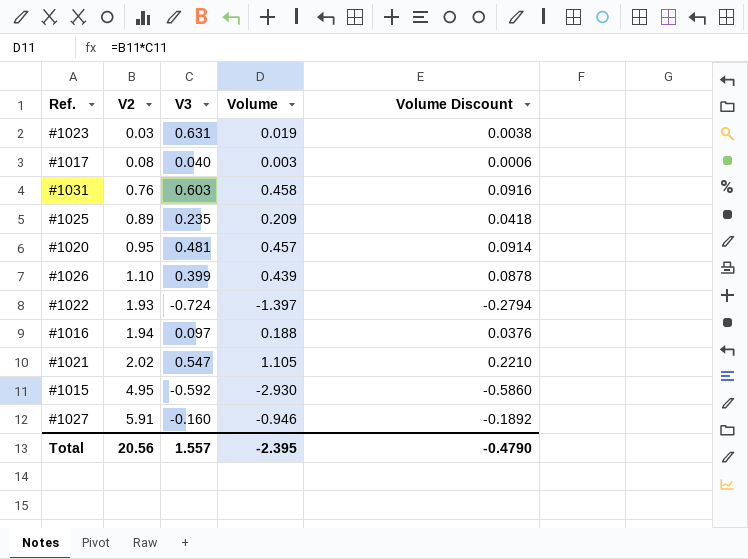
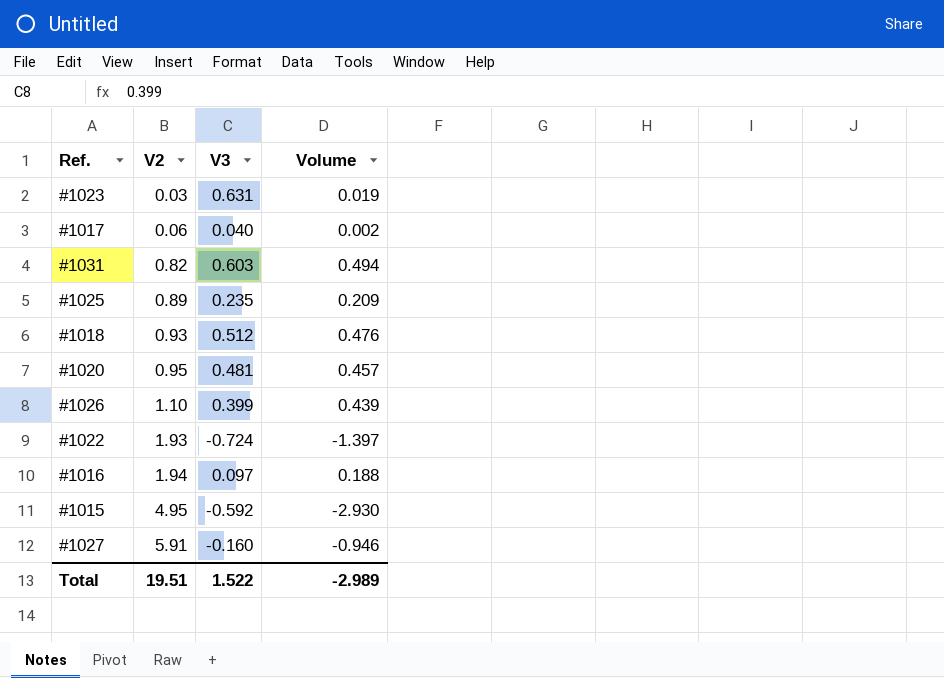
column Volume Discount | formula: [Volume] * 0.2 -> none
row #1021: 2.02 | 0.547 | 1.105 | 0.2210 -> none
#1017 | V2: 0.08 -> 0.06
#1017 | Volume: 0.003 -> 0.002
#1031 | V2: 0.76 -> 0.82
#1031 | Volume: 0.458 -> 0.494
row #1018: none -> 0.93 | 0.512 | 0.476
Total | V2: 20.56 -> 19.51
Total | V3: 1.557 -> 1.522
Total | Volume: -2.395 -> -2.989

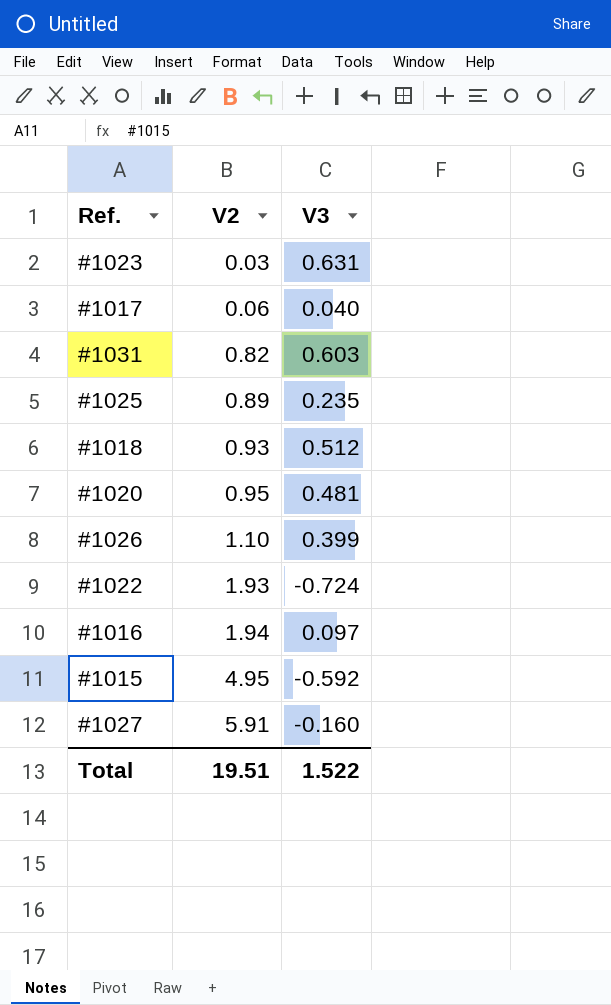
column Volume | formula: [V2] * [V3] -> none

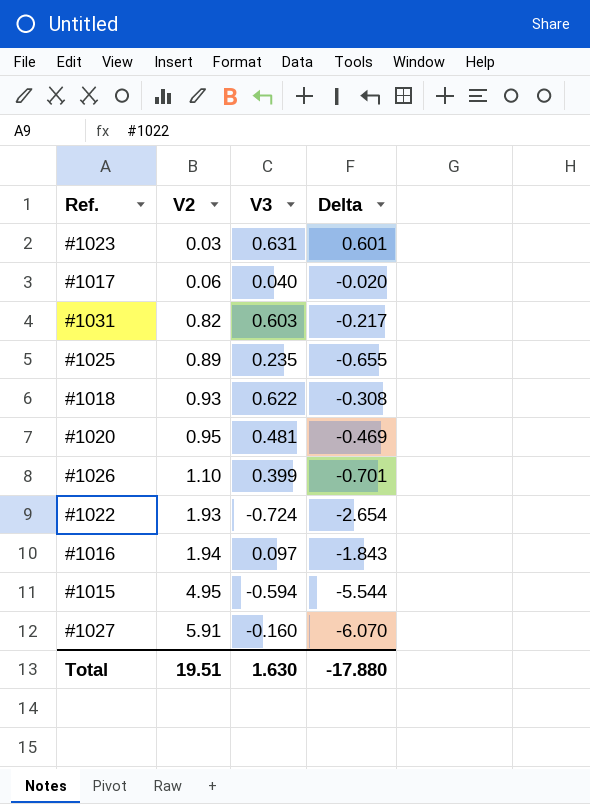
column Delta | formula: none -> [V3] - [V2]
#1018 | V3: 0.512 -> 0.622
#1015 | V3: -0.592 -> -0.594
Total | V3: 1.522 -> 1.630

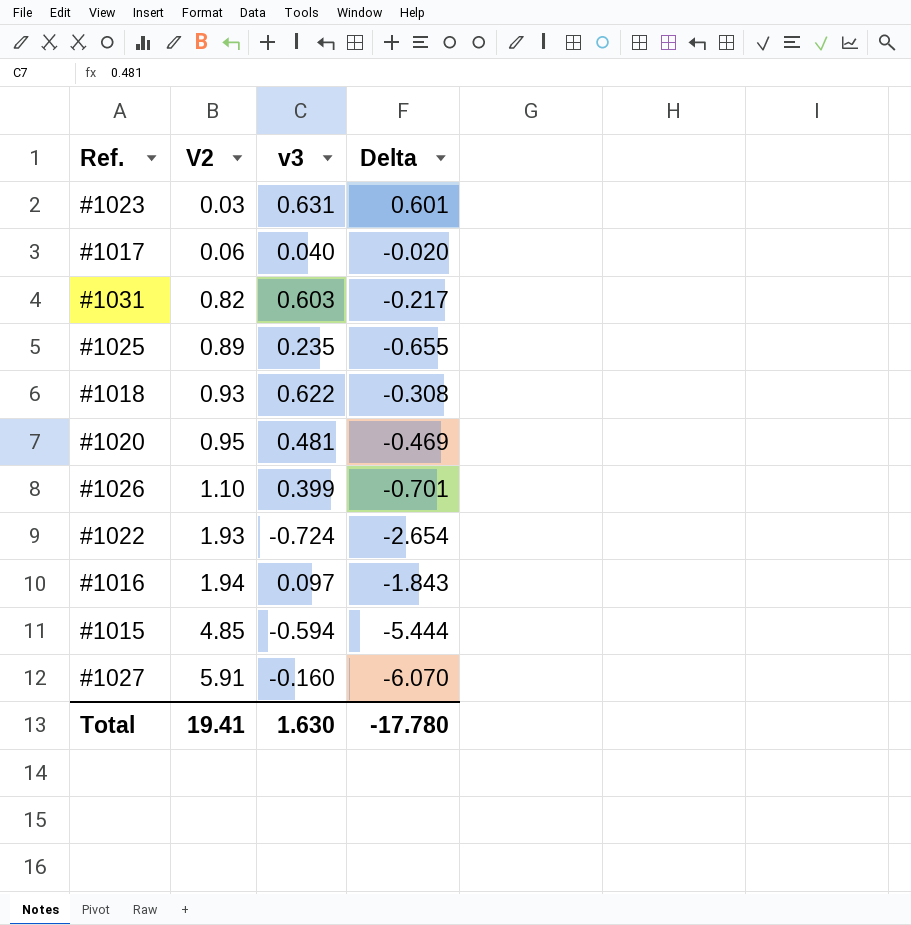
column name: V3 -> v3
#1015 | V2: 4.95 -> 4.85
#1015 | Delta: -5.544 -> -5.444
Total | V2: 19.51 -> 19.41
Total | Delta: -17.880 -> -17.780

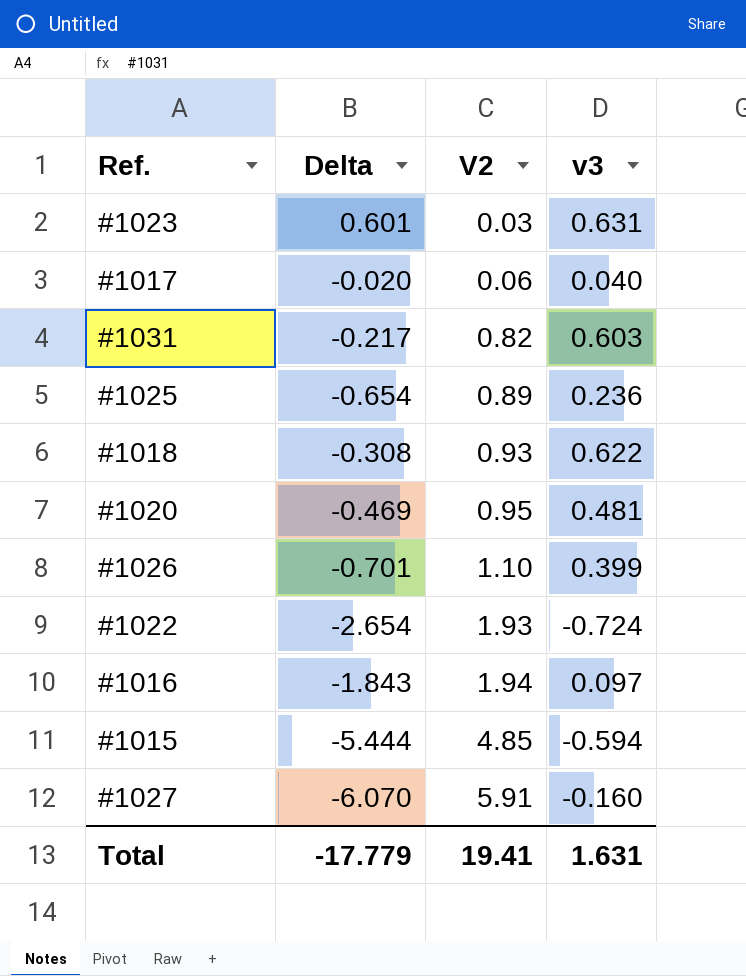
column Delta | position: 4 -> 2
#1025 | Delta: -0.655 -> -0.654
#1025 | v3: 0.235 -> 0.236
Total | Delta: -17.780 -> -17.779
Total | v3: 1.630 -> 1.631

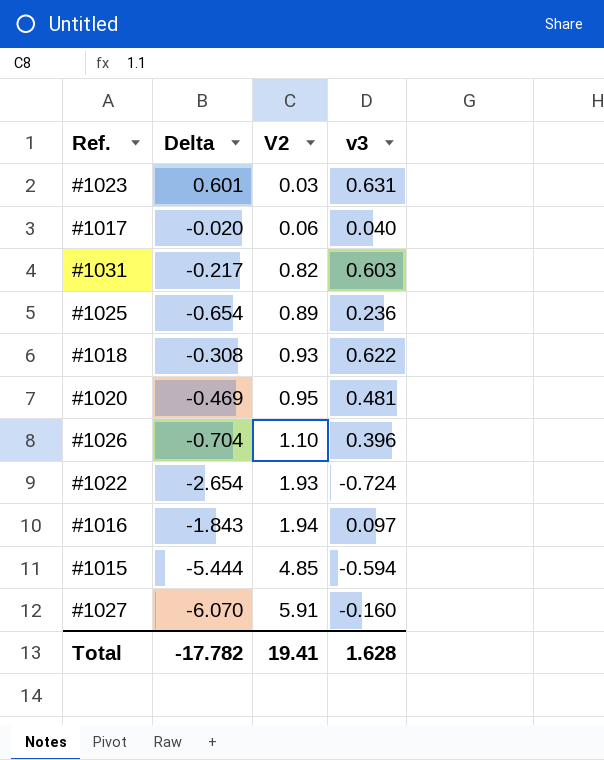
#1026 | Delta: -0.701 -> -0.704
#1026 | v3: 0.399 -> 0.396
Total | Delta: -17.779 -> -17.782
Total | v3: 1.631 -> 1.628

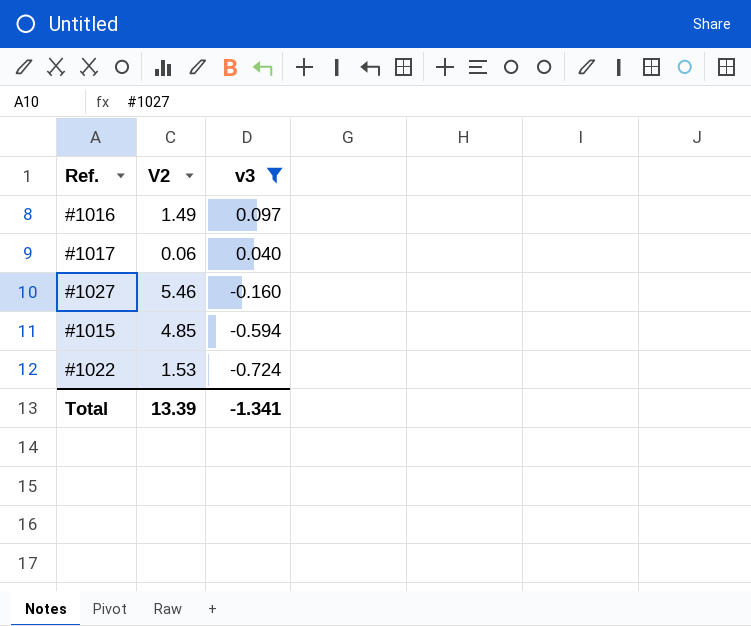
filter: none -> v3 <= 0.097
row order: V2 ascending -> v3 descending
column Delta | formula: [v3] - [V2] -> none
#1016 | V2: 1.94 -> 1.49
#1027 | V2: 5.91 -> 5.46
#1022 | V2: 1.93 -> 1.53
Total | V2: 19.41 -> 13.39
Total | v3: 1.628 -> -1.341

